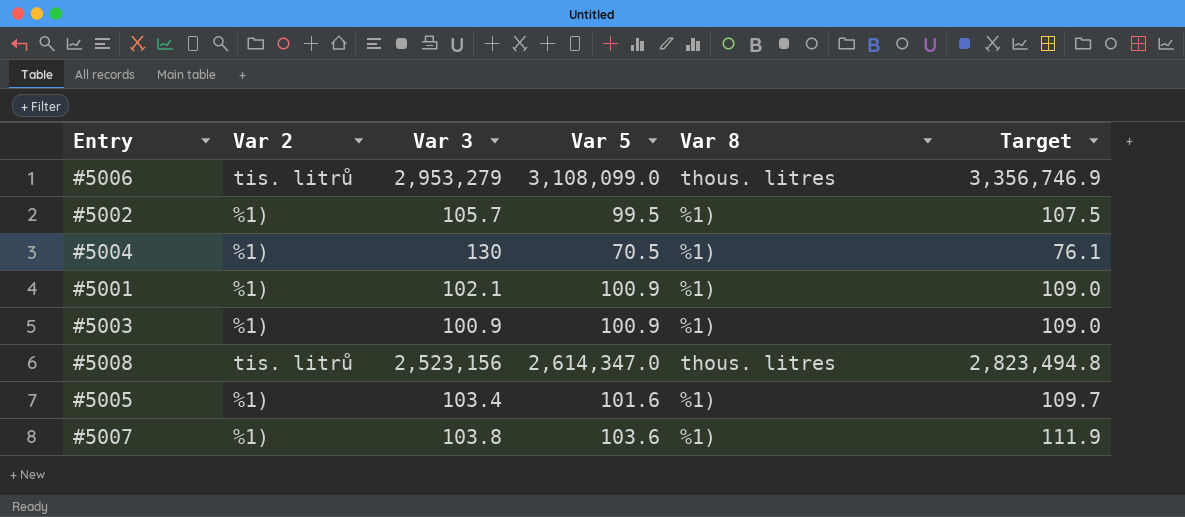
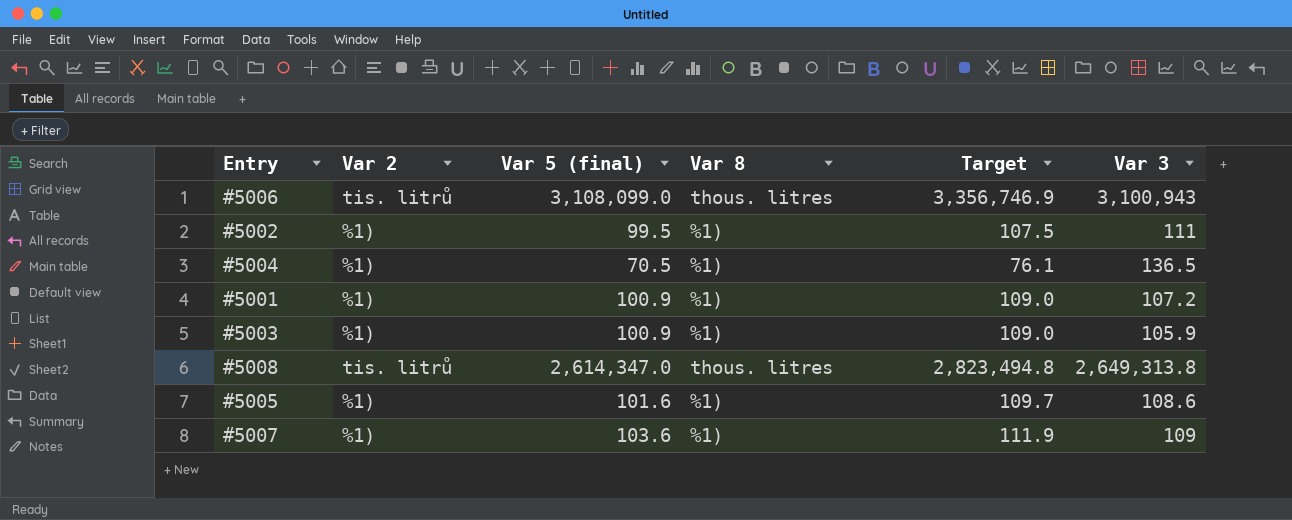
column name: Var 5 -> Var 5 (final)
column Var 3 | position: 3 -> 6
#5006 | Var 3: 2,953,279 -> 3,100,943
#5002 | Var 3: 105.7 -> 111
#5004 | Var 3: 130 -> 136.5
#5001 | Var 3: 102.1 -> 107.2
#5003 | Var 3: 100.9 -> 105.9
#5008 | Var 3: 2,523,156 -> 2,649,313.8
#5005 | Var 3: 103.4 -> 108.6
#5007 | Var 3: 103.8 -> 109

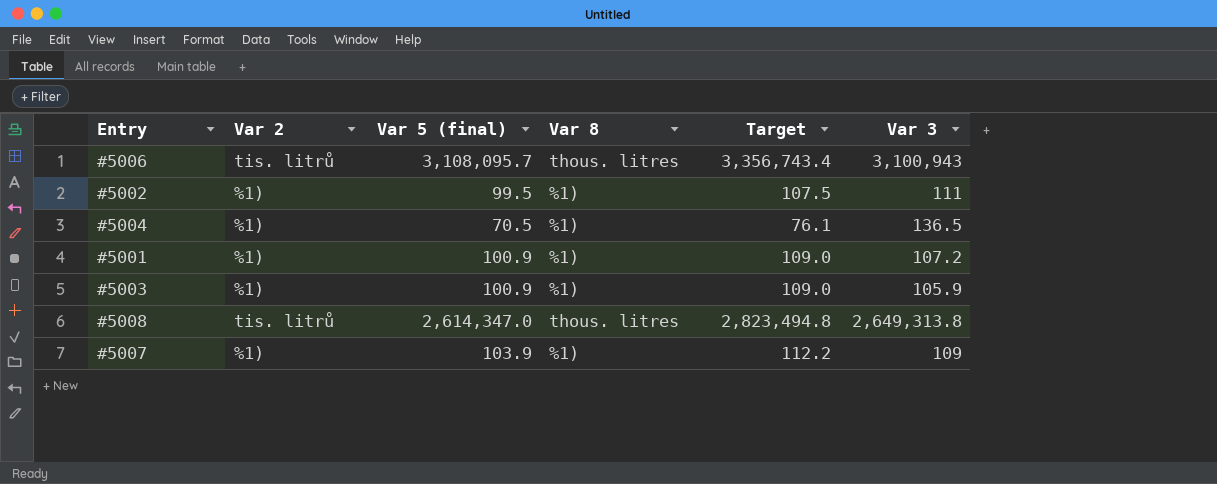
row #5005: %1) | 101.6 | %1) | 109.7 | 108.6 -> none
#5006 | Var 5 (final): 3,108,099.0 -> 3,108,095.7
#5006 | Target: 3,356,746.9 -> 3,356,743.4
#5007 | Var 5 (final): 103.6 -> 103.9
#5007 | Target: 111.9 -> 112.2

